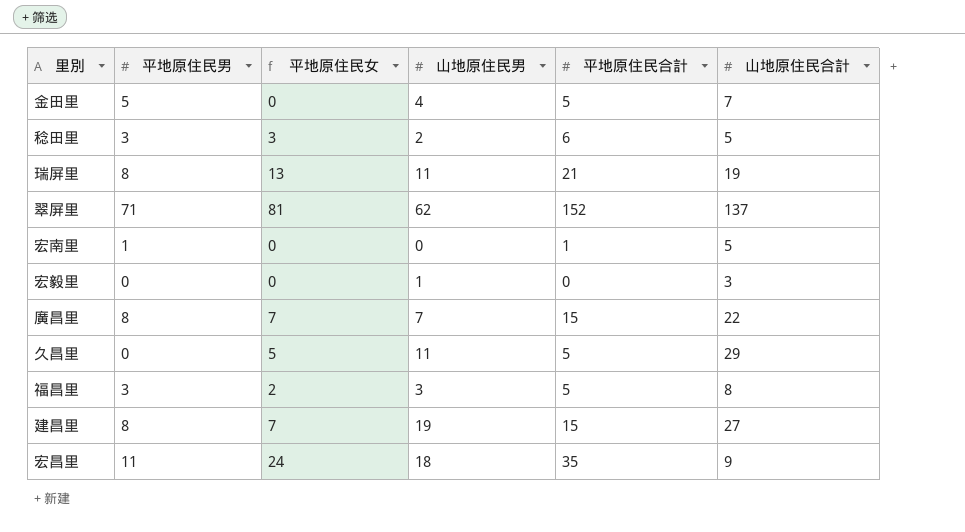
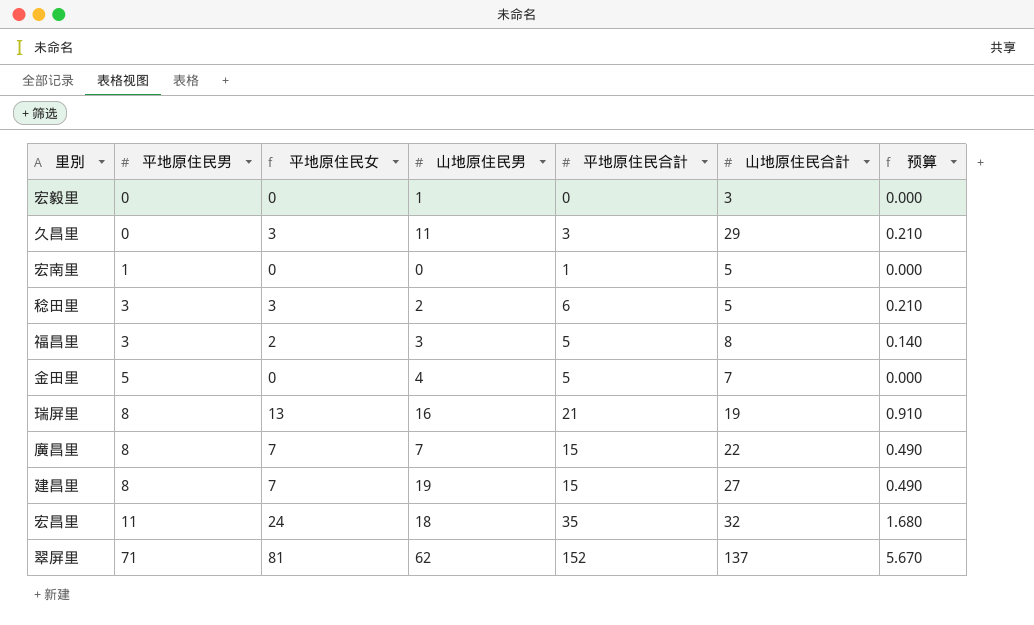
row order: none -> 平地原住民男 ascending
column 预算 | formula: none -> [平地原住民女] * 0.07
久昌里 | 平地原住民女: 5 -> 3
久昌里 | 平地原住民合計: 5 -> 3
瑞屏里 | 山地原住民男: 11 -> 16
宏昌里 | 山地原住民合計: 9 -> 32

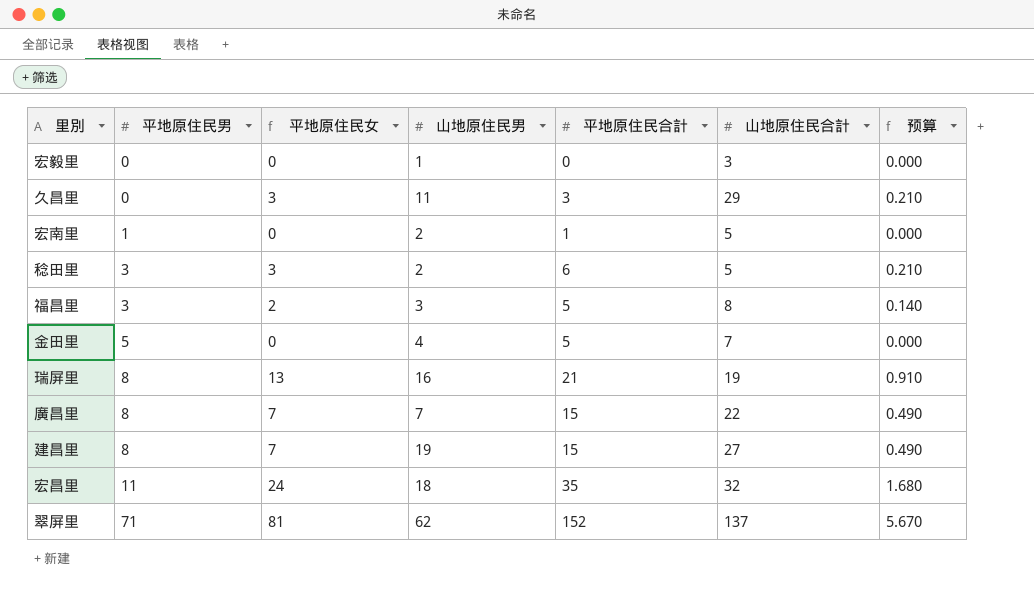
宏南里 | 山地原住民男: 0 -> 2

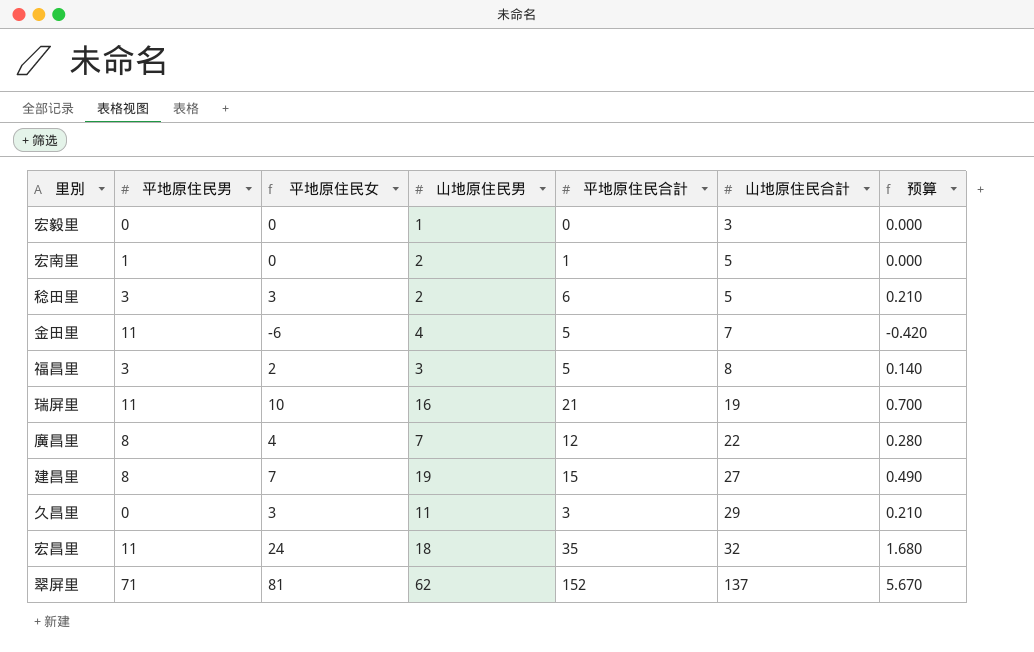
row order: 平地原住民男 ascending -> 山地原住民合計 ascending
金田里 | 平地原住民男: 5 -> 11
金田里 | 平地原住民女: 0 -> -6
金田里 | 预算: 0.000 -> -0.420
瑞屏里 | 平地原住民男: 8 -> 11
瑞屏里 | 平地原住民女: 13 -> 10
瑞屏里 | 预算: 0.910 -> 0.700
廣昌里 | 平地原住民女: 7 -> 4
廣昌里 | 平地原住民合計: 15 -> 12
廣昌里 | 预算: 0.490 -> 0.280

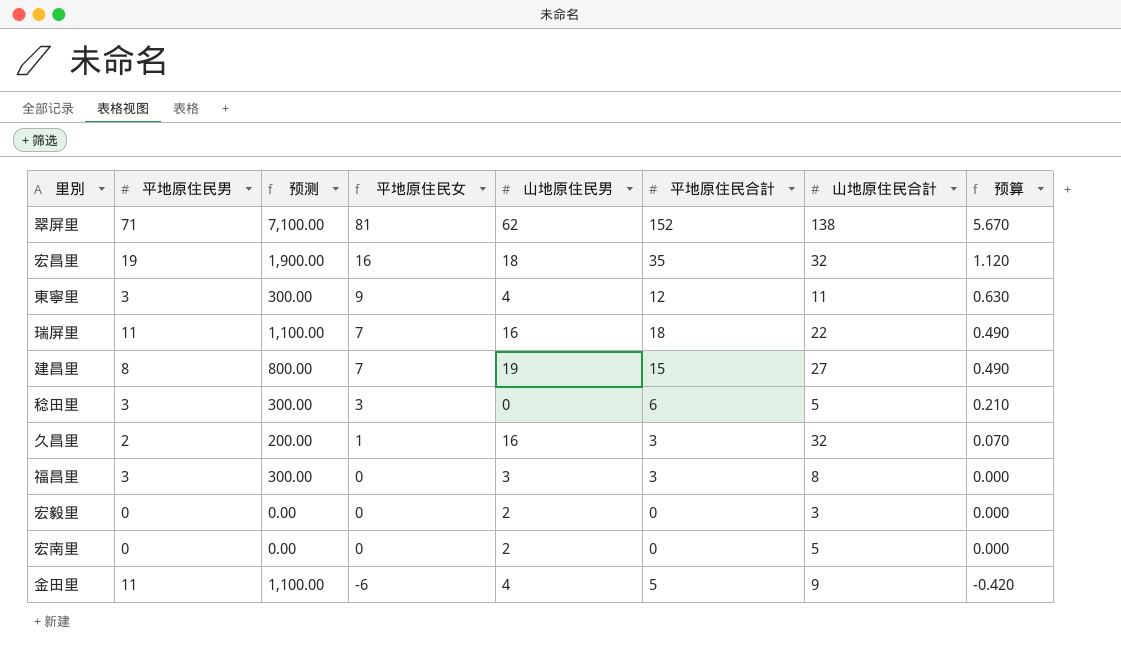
row order: 山地原住民合計 ascending -> 平地原住民女 descending
column 预测 | formula: none -> [平地原住民男] * 100
row 廣昌里: 8 | 4 | 7 | 12 | 22 | 0.280 -> none
翠屏里 | 山地原住民合計: 137 -> 138
宏昌里 | 平地原住民男: 11 -> 19
宏昌里 | 平地原住民女: 24 -> 16
宏昌里 | 预算: 1.680 -> 1.120
row 東寧里: none -> 3 | 300.00 | 9 | 4 | 12 | 11 | 0.630
瑞屏里 | 平地原住民女: 10 -> 7
瑞屏里 | 平地原住民合計: 21 -> 18
瑞屏里 | 山地原住民合計: 19 -> 22
瑞屏里 | 预算: 0.700 -> 0.490
稔田里 | 山地原住民男: 2 -> 0
久昌里 | 平地原住民男: 0 -> 2
久昌里 | 平地原住民女: 3 -> 1
久昌里 | 山地原住民男: 11 -> 16
久昌里 | 山地原住民合計: 29 -> 32
久昌里 | 预算: 0.210 -> 0.070
福昌里 | 平地原住民女: 2 -> 0
福昌里 | 平地原住民合計: 5 -> 3
福昌里 | 预算: 0.140 -> 0.000
宏毅里 | 山地原住民男: 1 -> 2
宏南里 | 平地原住民男: 1 -> 0
宏南里 | 平地原住民合計: 1 -> 0
金田里 | 山地原住民合計: 7 -> 9

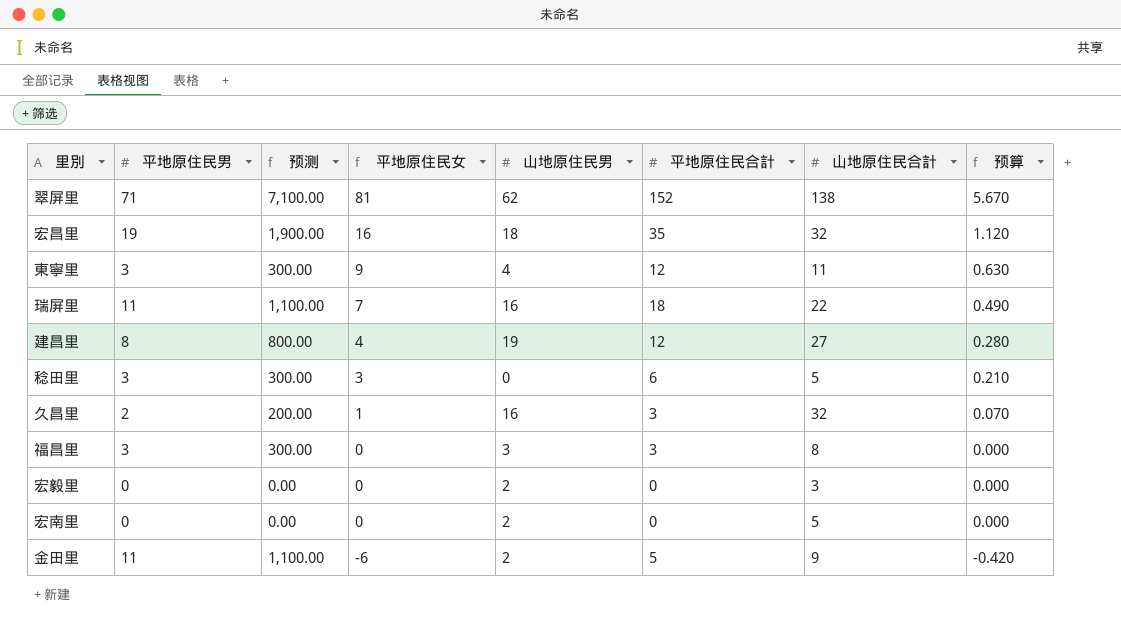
建昌里 | 平地原住民女: 7 -> 4
建昌里 | 平地原住民合計: 15 -> 12
建昌里 | 预算: 0.490 -> 0.280
金田里 | 山地原住民男: 4 -> 2

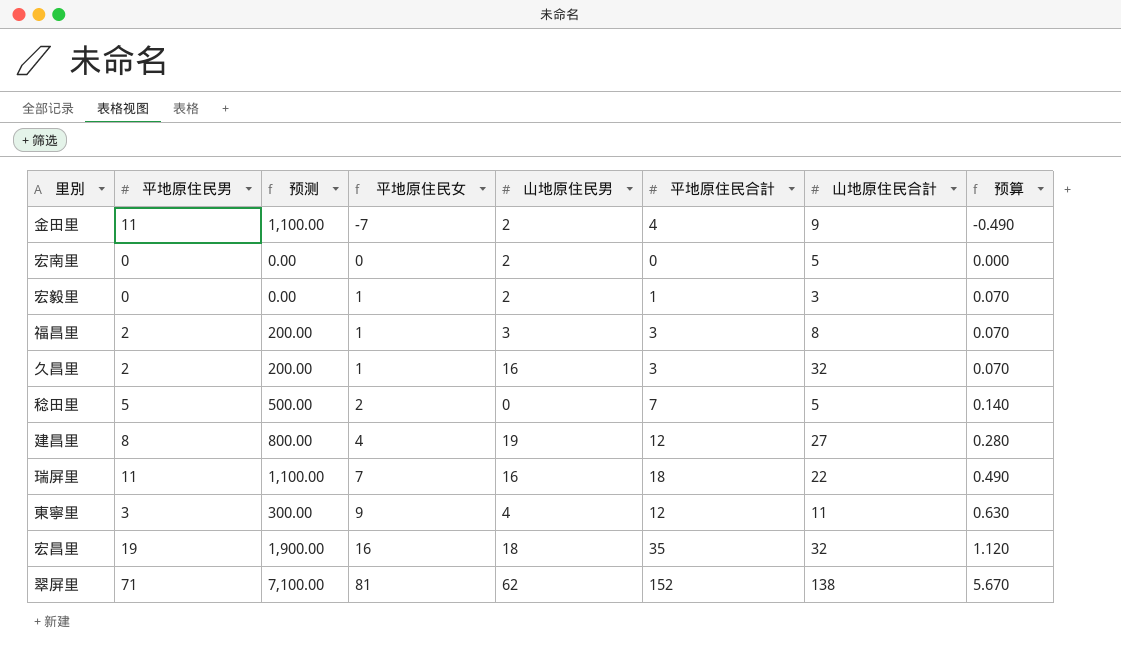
row order: 平地原住民女 descending -> 平地原住民女 ascending
金田里 | 平地原住民女: -6 -> -7
金田里 | 平地原住民合計: 5 -> 4
金田里 | 预算: -0.420 -> -0.490
宏毅里 | 平地原住民女: 0 -> 1
宏毅里 | 平地原住民合計: 0 -> 1
宏毅里 | 预算: 0.000 -> 0.070
福昌里 | 平地原住民男: 3 -> 2
福昌里 | 预测: 300.00 -> 200.00
福昌里 | 平地原住民女: 0 -> 1
福昌里 | 预算: 0.000 -> 0.070
稔田里 | 平地原住民男: 3 -> 5
稔田里 | 预测: 300.00 -> 500.00
稔田里 | 平地原住民女: 3 -> 2
稔田里 | 平地原住民合計: 6 -> 7
稔田里 | 预算: 0.210 -> 0.140

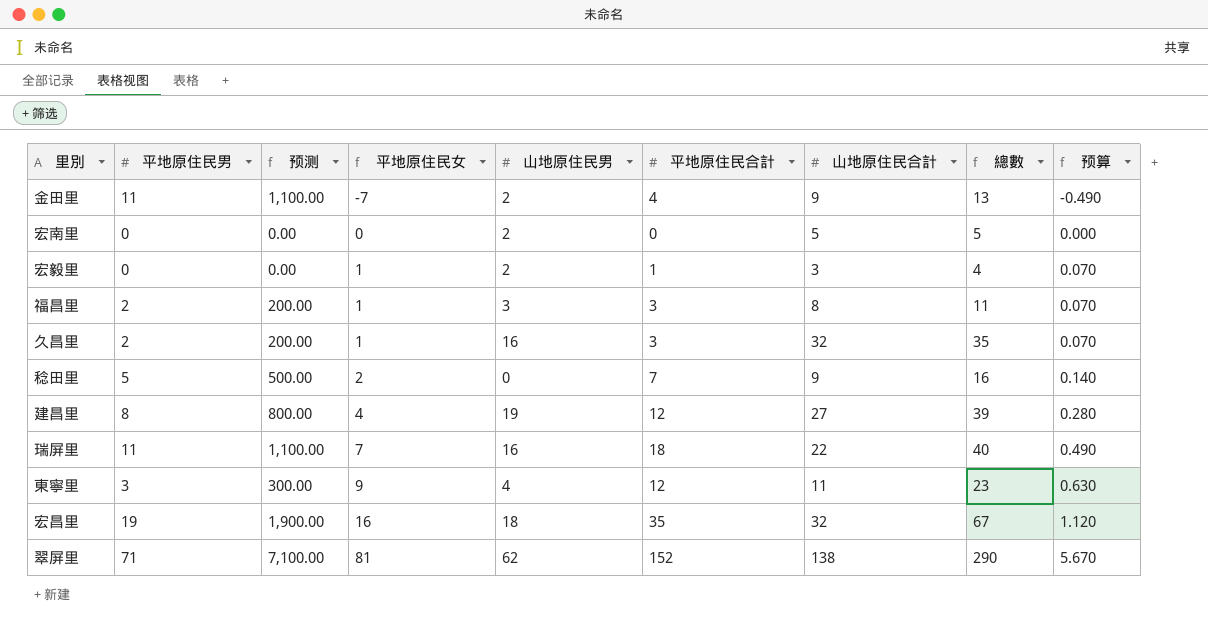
column 總數 | formula: none -> [平地原住民合計] + [山地原住民合計]
稔田里 | 山地原住民合計: 5 -> 9

